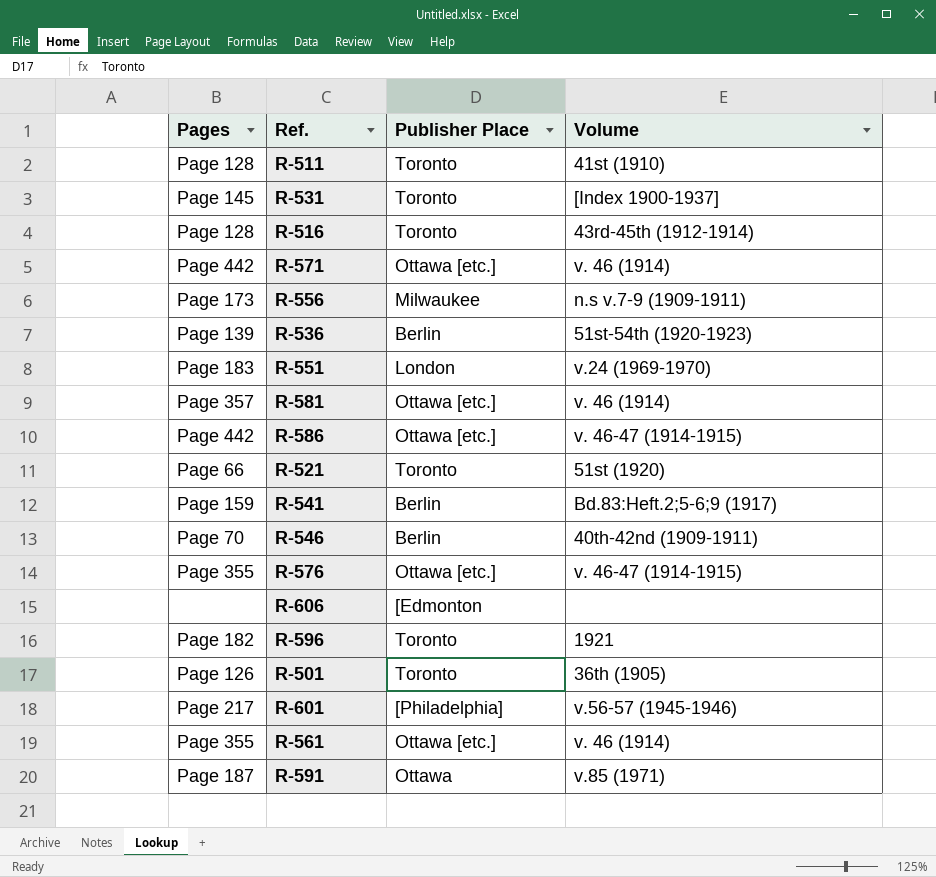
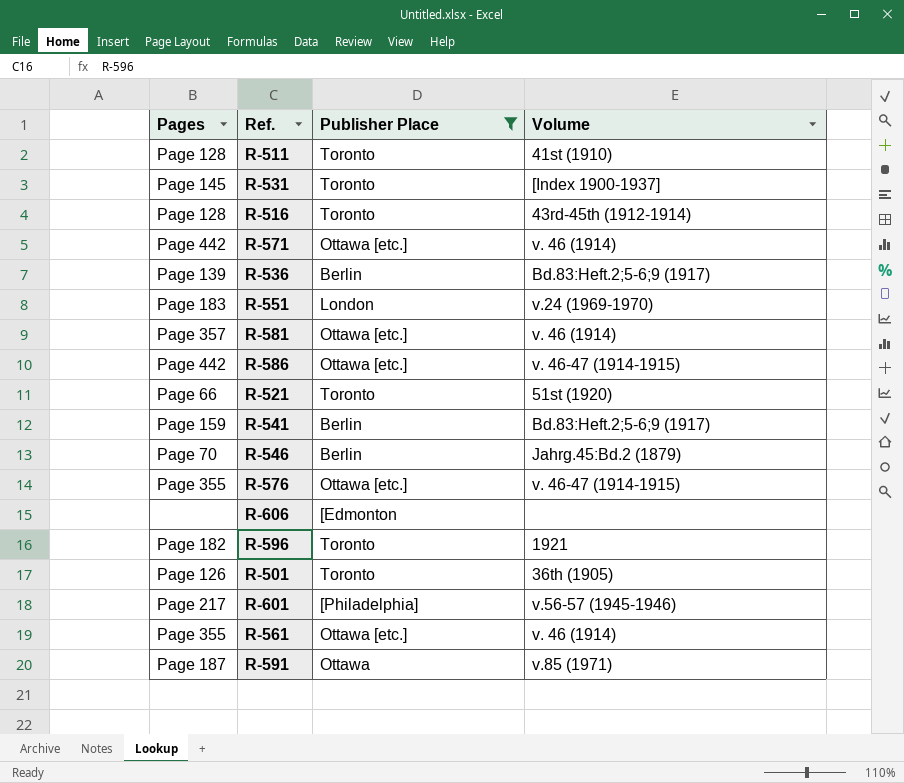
filter: none -> Publisher Place != Milwaukee
R-536 | Volume: 51st-54th (1920-1923) -> Bd.83:Heft.2;5-6;9 (1917)
R-546 | Volume: 40th-42nd (1909-1911) -> Jahrg.45:Bd.2 (1879)

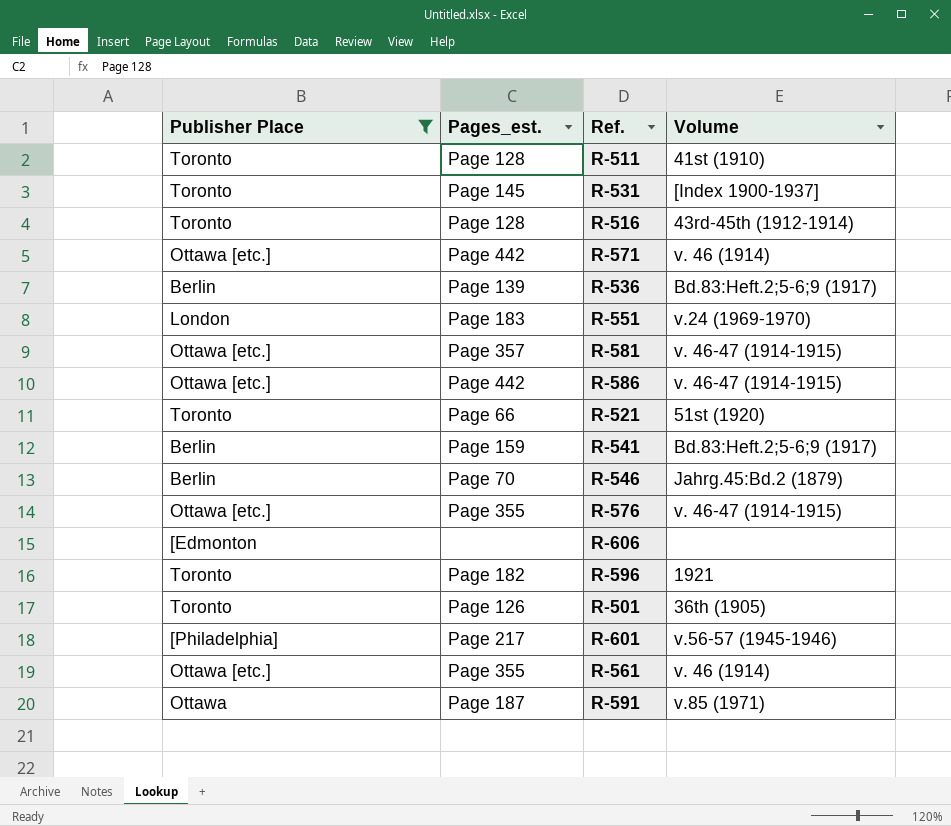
column Publisher Place | position: 3 -> 1
column name: Pages -> Pages_est.
R-581 | Volume: v. 46 (1914) -> v. 46-47 (1914-1915)

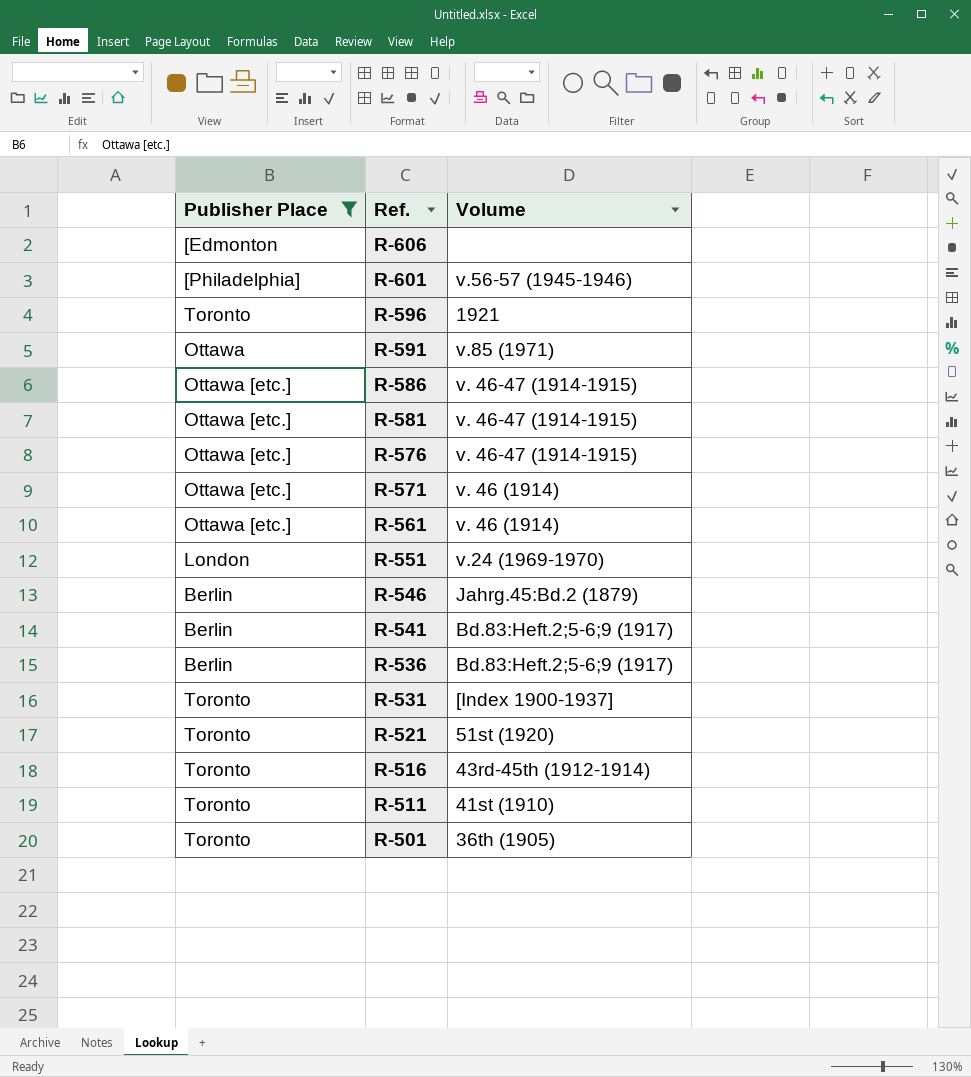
row order: none -> Ref. descending
column Pages_est. | position: 2 -> none

